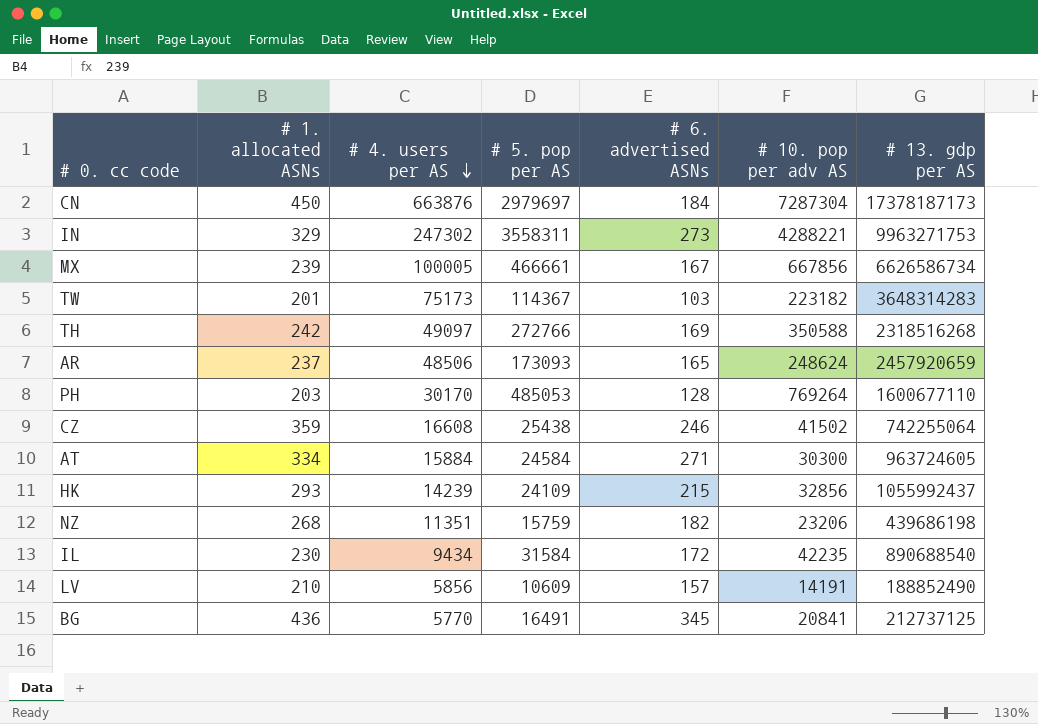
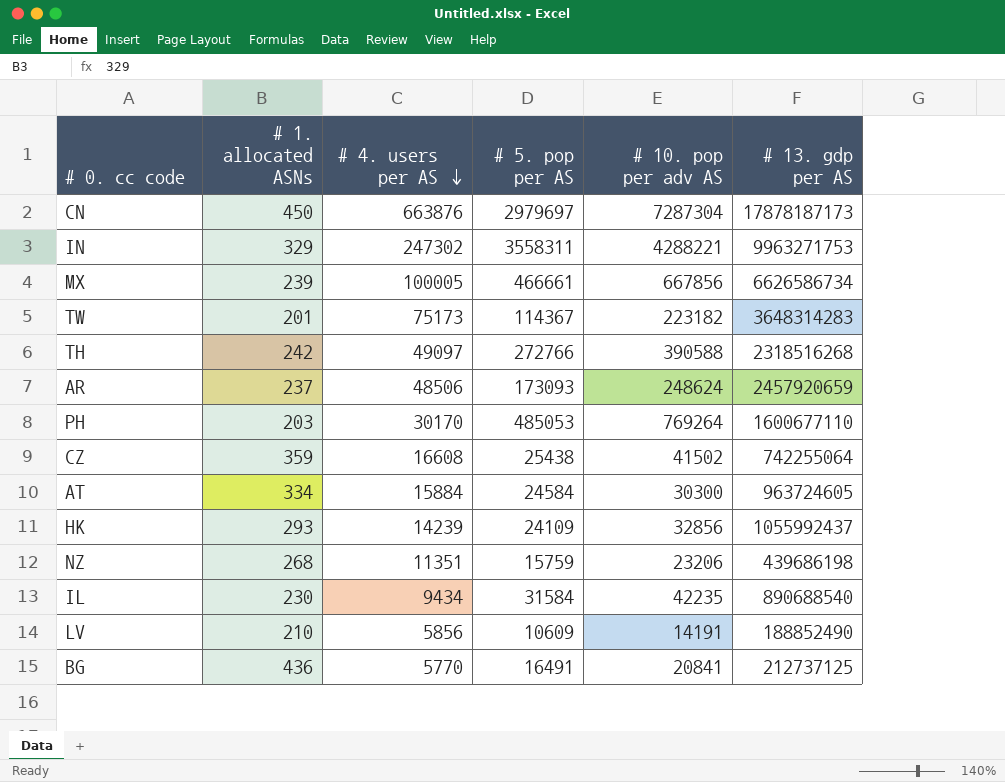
column # 6. advertised ASNs | position: 5 -> none
CN | # 13. gdp per AS: 17378187173 -> 17878187173
TH | # 10. pop per adv AS: 350588 -> 390588

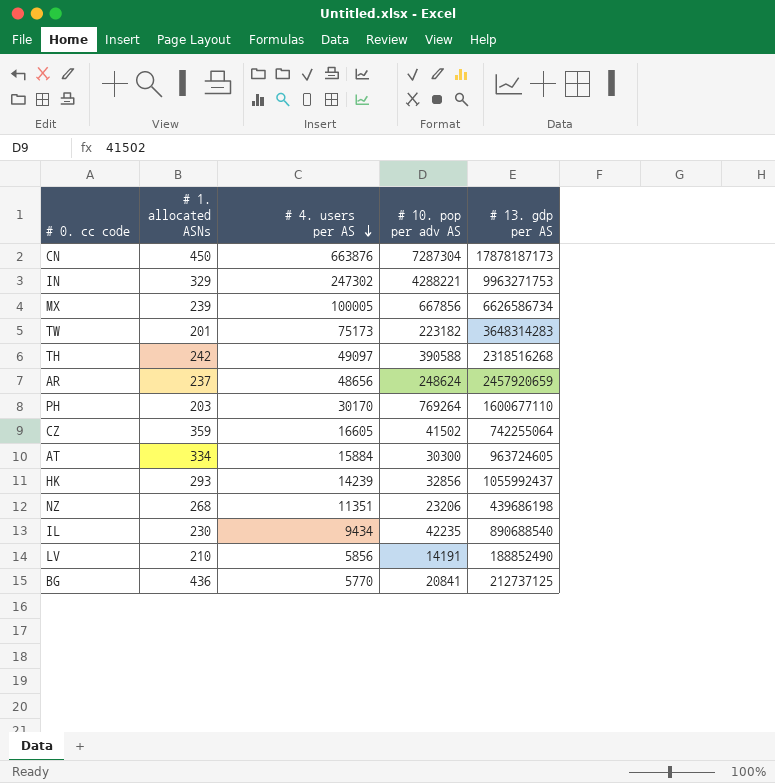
column # 5. pop per AS | position: 4 -> none
AR | # 4. users per AS: 48506 -> 48656
CZ | # 4. users per AS: 16608 -> 16605

